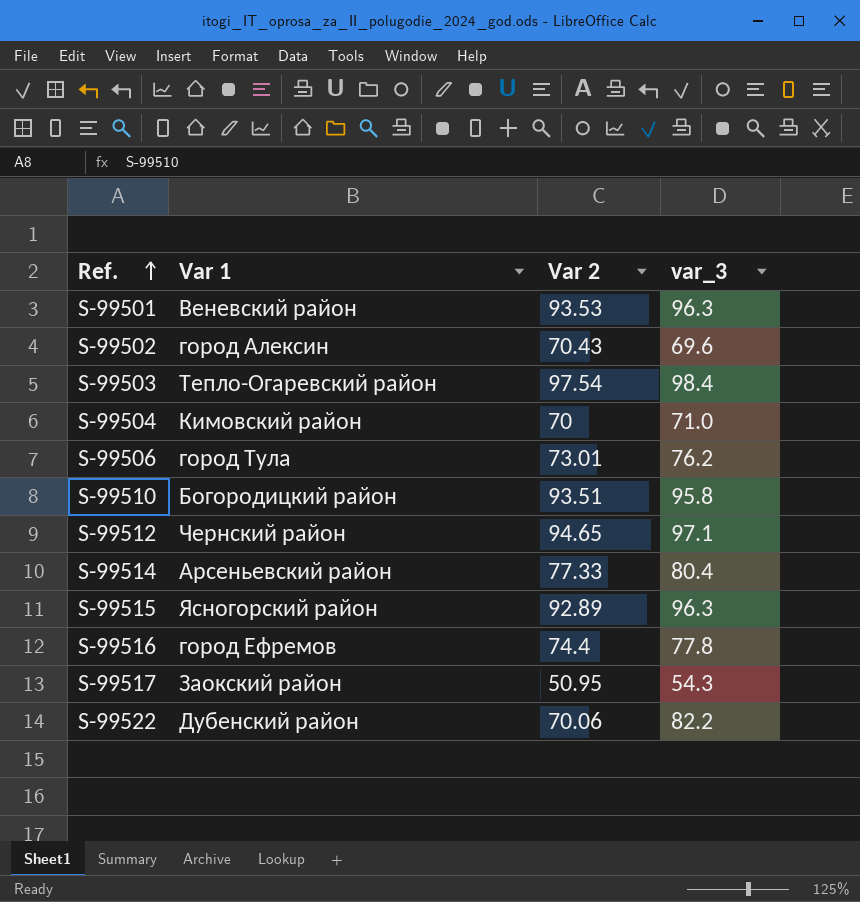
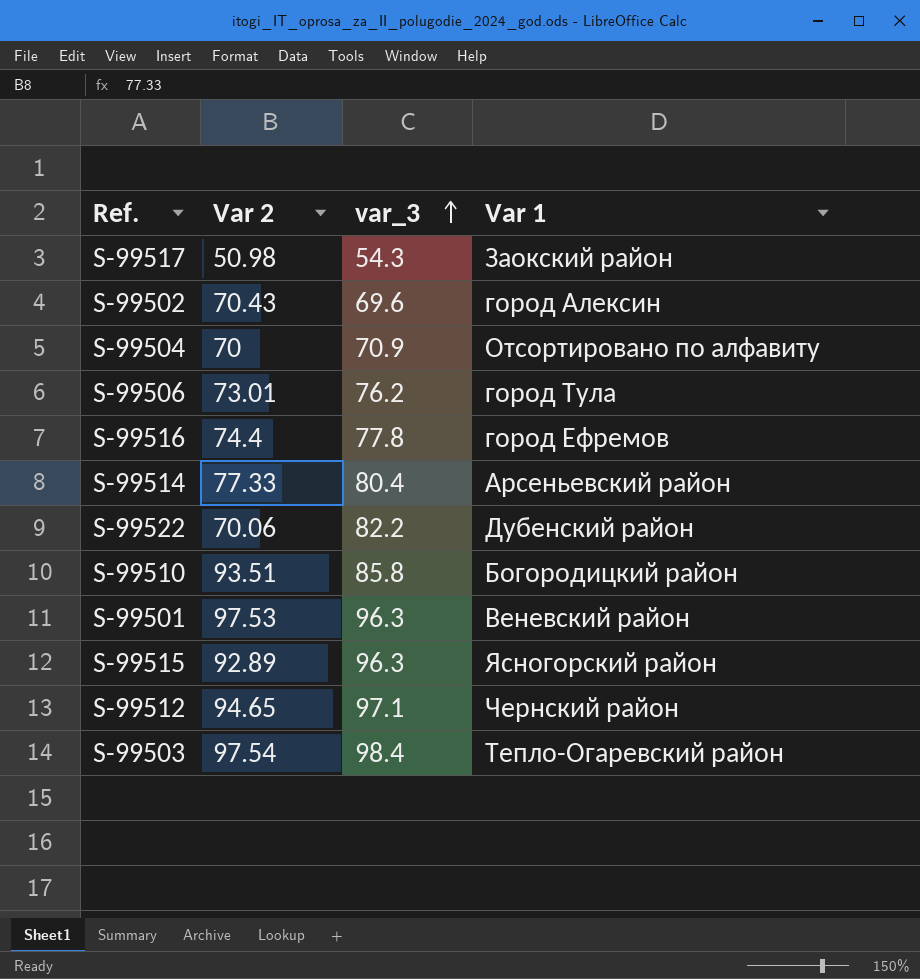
row order: Ref. ascending -> var_3 ascending
column Var 1 | position: 2 -> 4
S-99517 | Var 2: 50.95 -> 50.98
S-99504 | var_3: 71.0 -> 70.9
S-99504 | Var 1: Кимовский район -> Отсортировано по алфавиту
S-99510 | var_3: 95.8 -> 85.8
S-99501 | Var 2: 93.53 -> 97.53

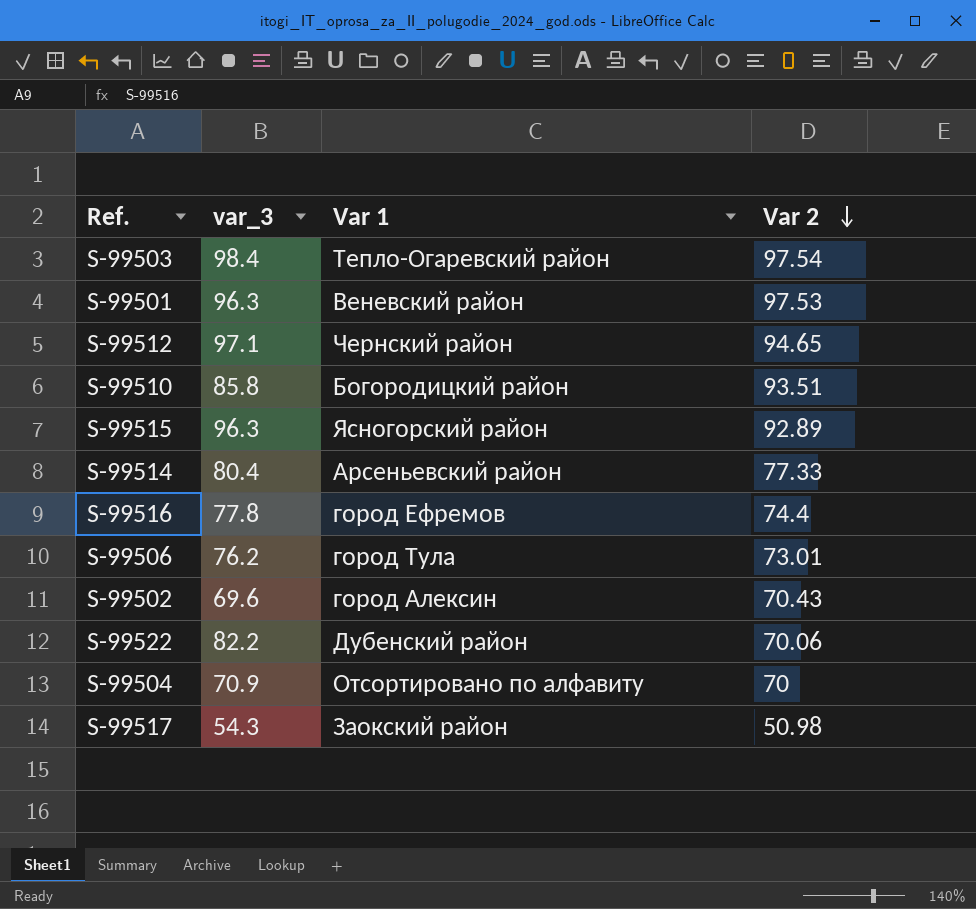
row order: var_3 ascending -> Var 2 descending
column Var 2 | position: 2 -> 4

